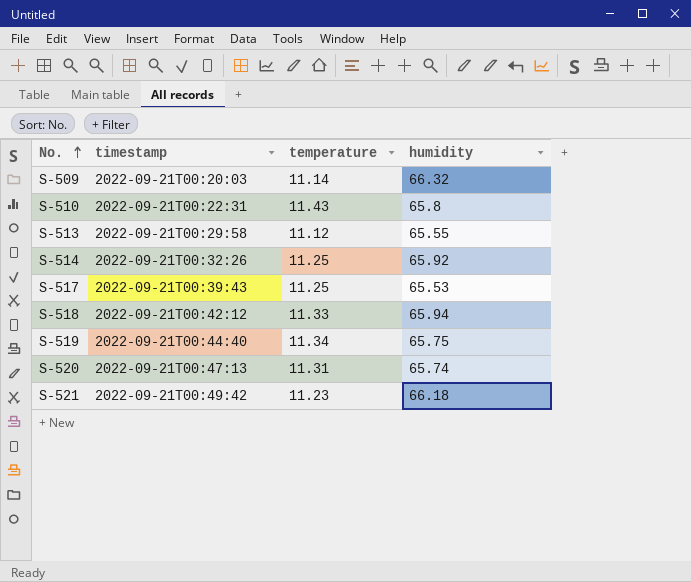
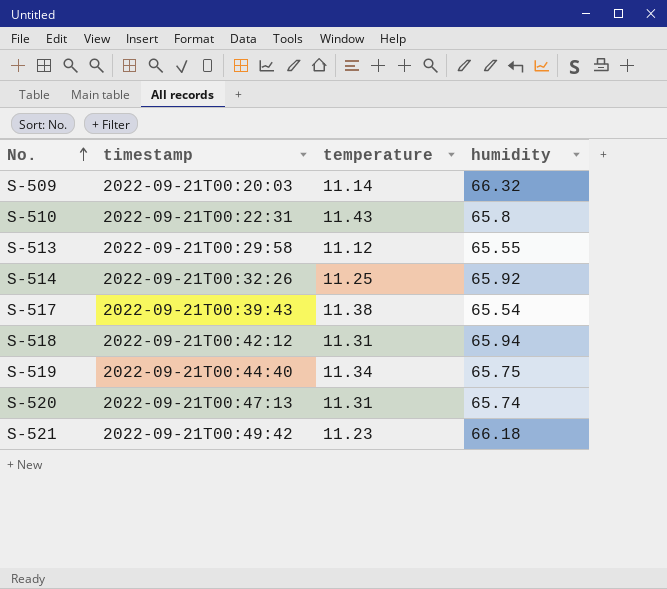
S-517 | temperature: 11.25 -> 11.38
S-517 | humidity: 65.53 -> 65.54
S-518 | temperature: 11.33 -> 11.31

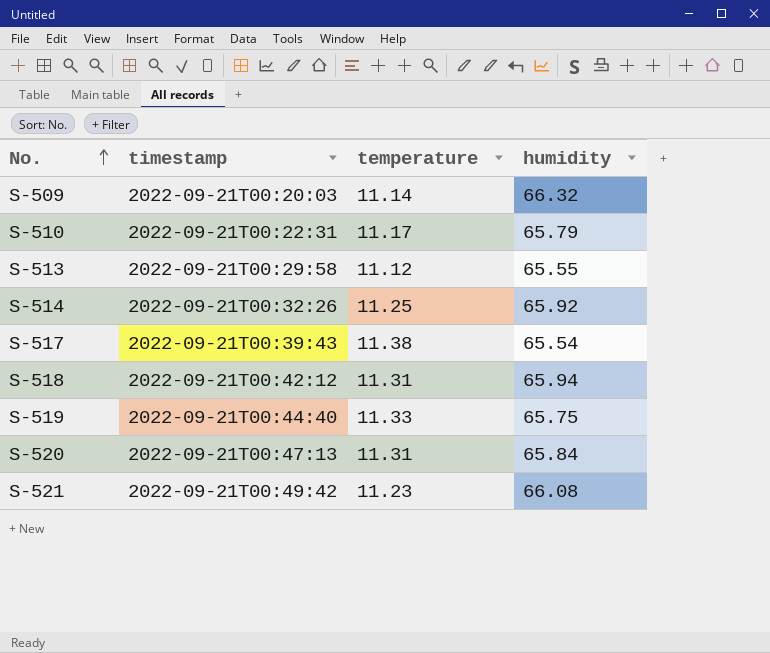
S-510 | temperature: 11.43 -> 11.17
S-510 | humidity: 65.8 -> 65.79
S-519 | temperature: 11.34 -> 11.33
S-520 | humidity: 65.74 -> 65.84
S-521 | humidity: 66.18 -> 66.08

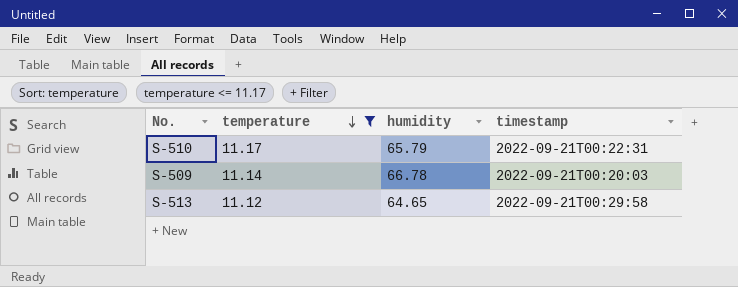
filter: none -> temperature <= 11.17
row order: No. ascending -> temperature descending
column timestamp | position: 2 -> 4
S-509 | humidity: 66.32 -> 66.78
S-513 | humidity: 65.55 -> 64.65

